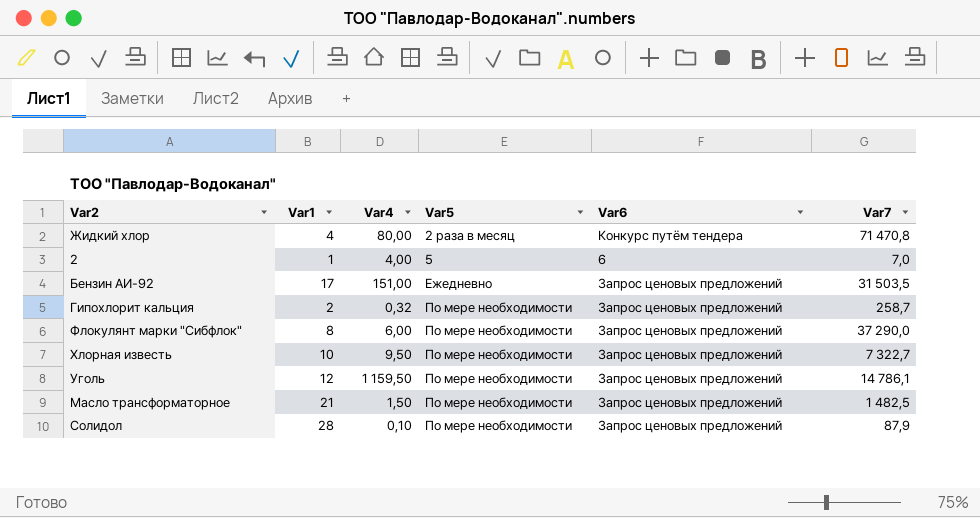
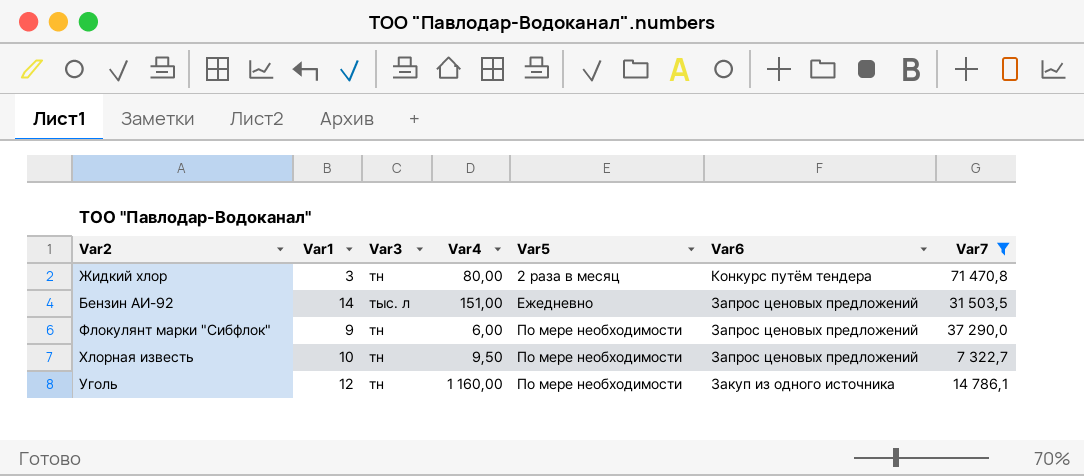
filter: none -> Var7 >= 7 322,7
column Var3 | position: none -> 3
Жидкий хлор | Var1: 4 -> 3
Бензин АИ-92 | Var1: 17 -> 14
Флокулянт марки "Сибфлок" | Var1: 8 -> 9
Уголь | Var4: 1 159,50 -> 1 160,00
Уголь | Var6: Запрос ценовых предложений -> Закуп из одного источника

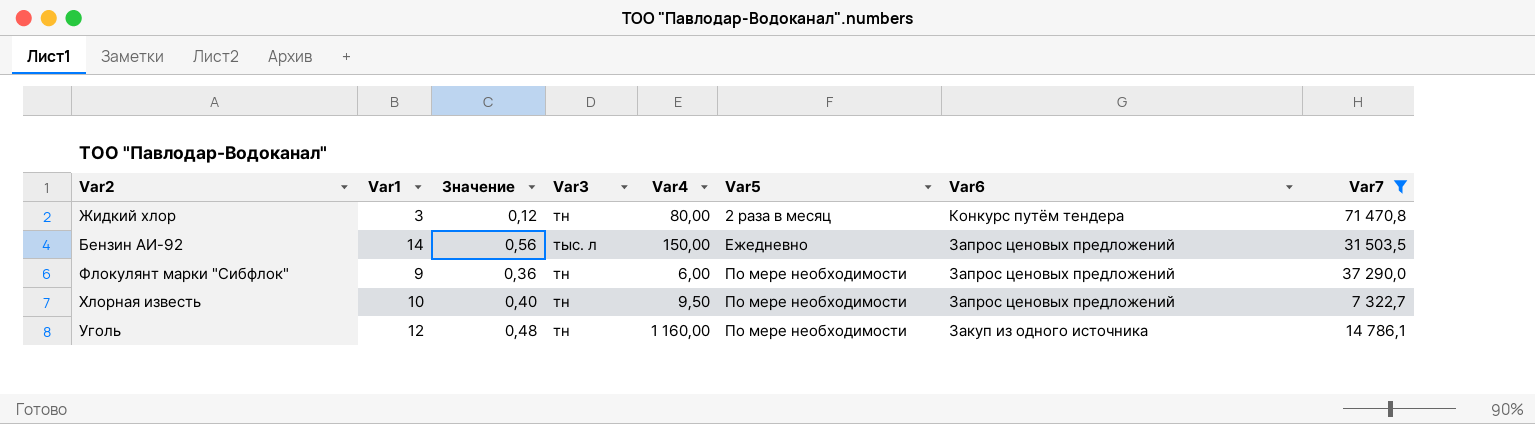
column Значение | formula: none -> [Var1] * 0,04
Бензин АИ-92 | Var4: 151,00 -> 150,00

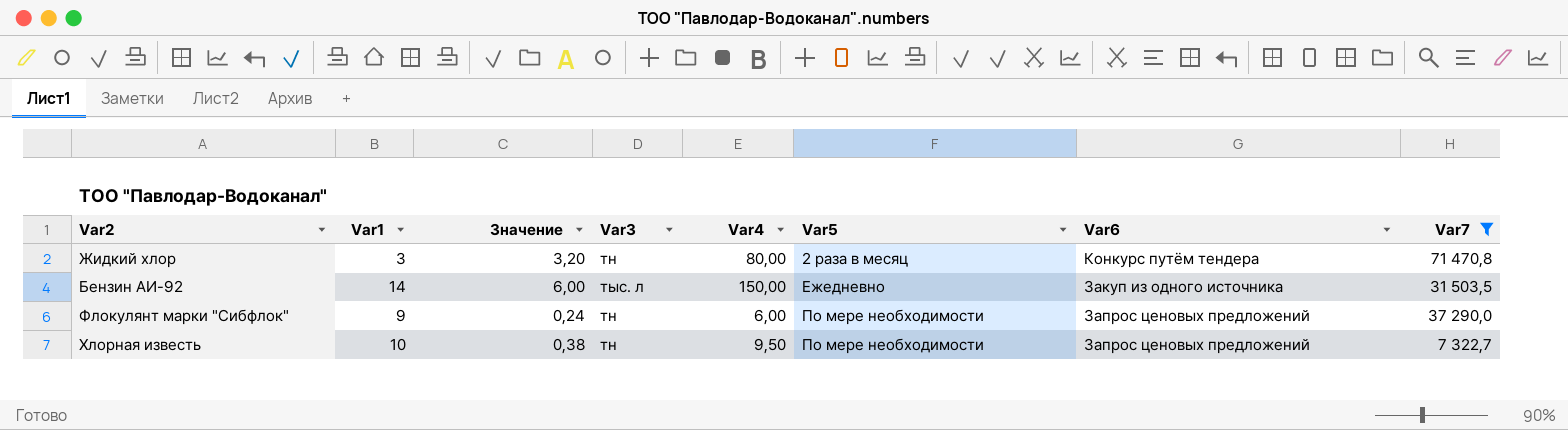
column Значение | formula: [Var1] * 0,04 -> [Var4] * 0,04
row Уголь: 12 | 0,48 | тн | 1 160,00 | По мере необходимости | Закуп из одного источника | 14 786,1 -> none
Бензин АИ-92 | Var6: Запрос ценовых предложений -> Закуп из одного источника

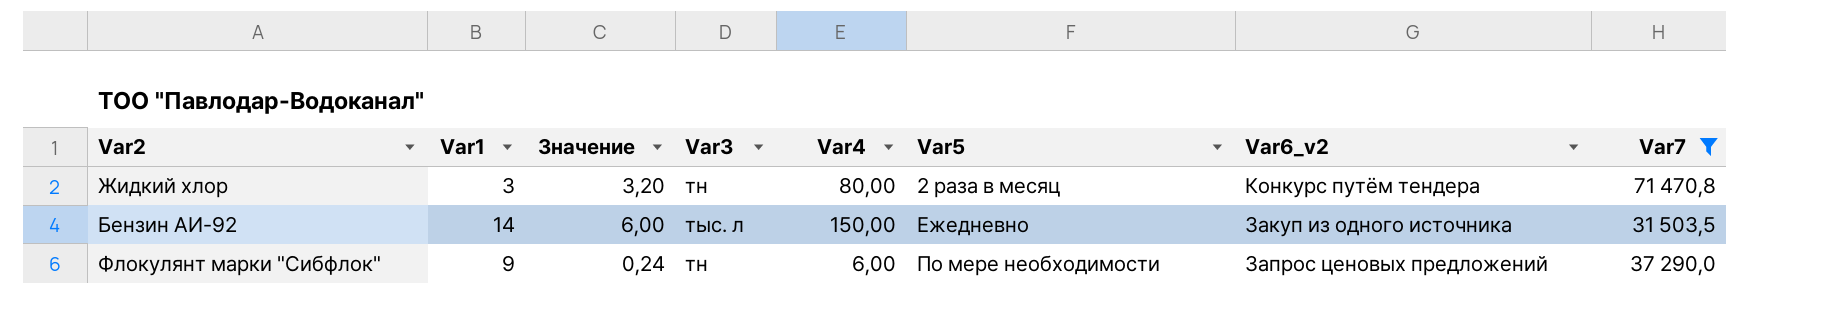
column name: Var6 -> Var6_v2
row Хлорная известь: 10 | 0,38 | тн | 9,50 | По мере необходимости | Запрос ценовых предложений | 7 322,7 -> none

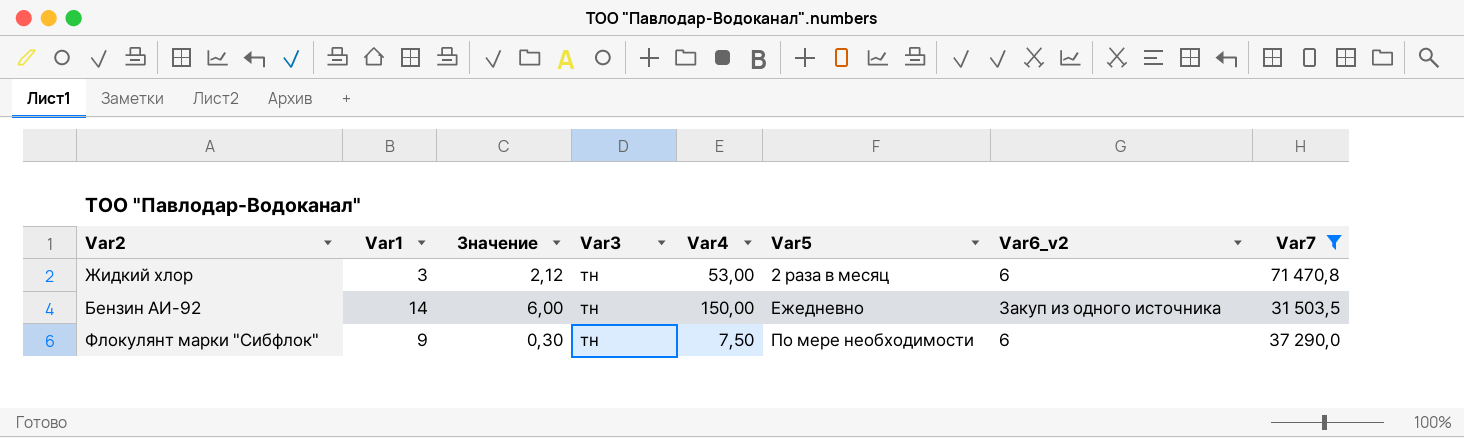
Жидкий хлор | Значение: 3,20 -> 2,12
Жидкий хлор | Var4: 80,00 -> 53,00
Жидкий хлор | Var6_v2: Конкурс путём тендера -> 6
Бензин АИ-92 | Var3: тыс. л -> тн
Флокулянт марки "Сибфлок" | Значение: 0,24 -> 0,30
Флокулянт марки "Сибфлок" | Var4: 6,00 -> 7,50
Флокулянт марки "Сибфлок" | Var6_v2: Запрос ценовых предложений -> 6

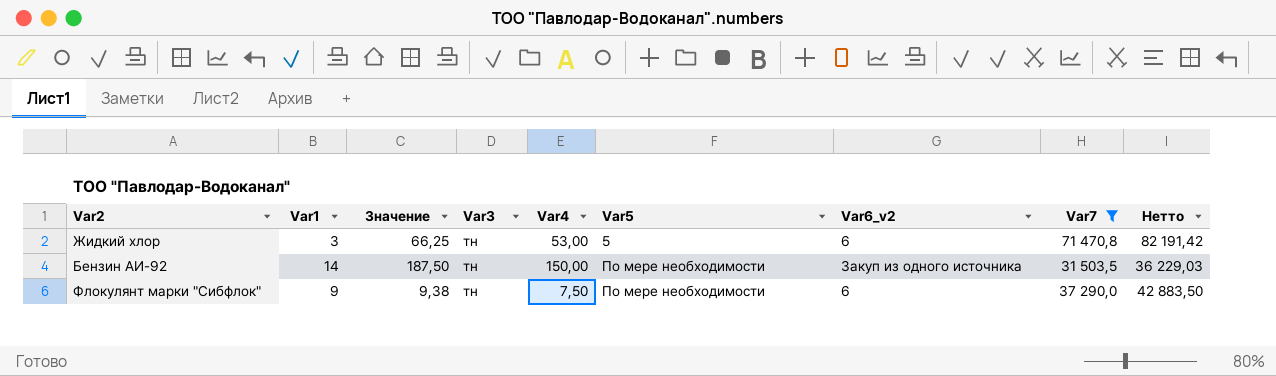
column Значение | formula: [Var4] * 0,04 -> [Var4] * 1,25
column Нетто | formula: none -> [Var7] * 1,15
Жидкий хлор | Var5: 2 раза в месяц -> 5
Бензин АИ-92 | Var5: Ежедневно -> По мере необходимости

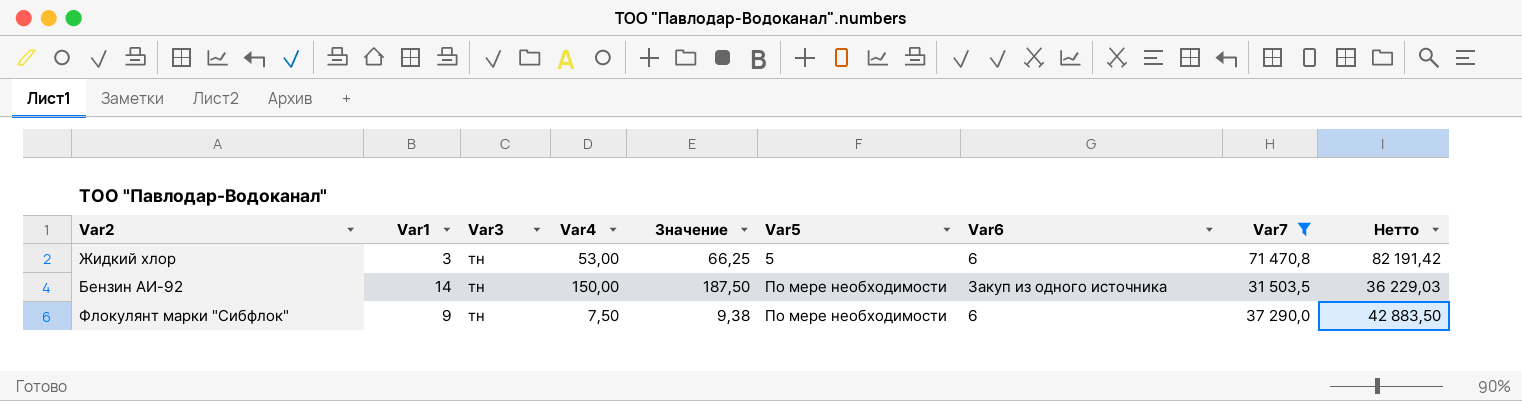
column Значение | position: 3 -> 5
column name: Var6_v2 -> Var6

